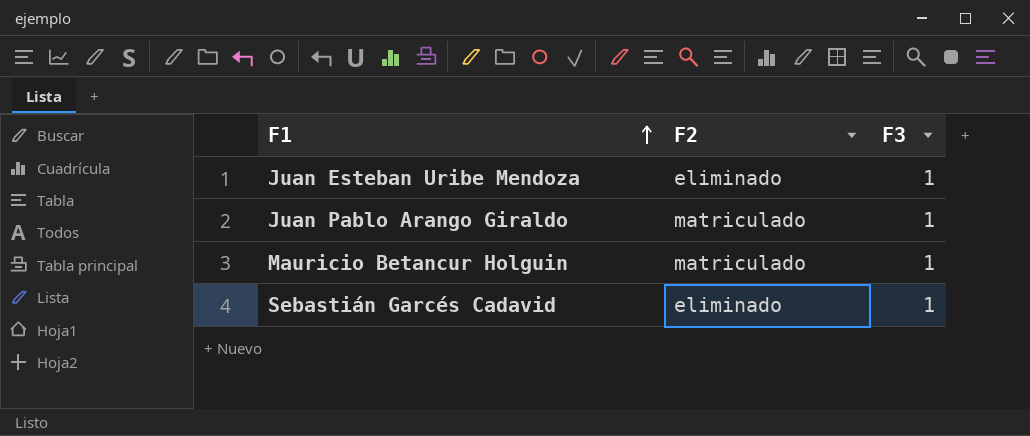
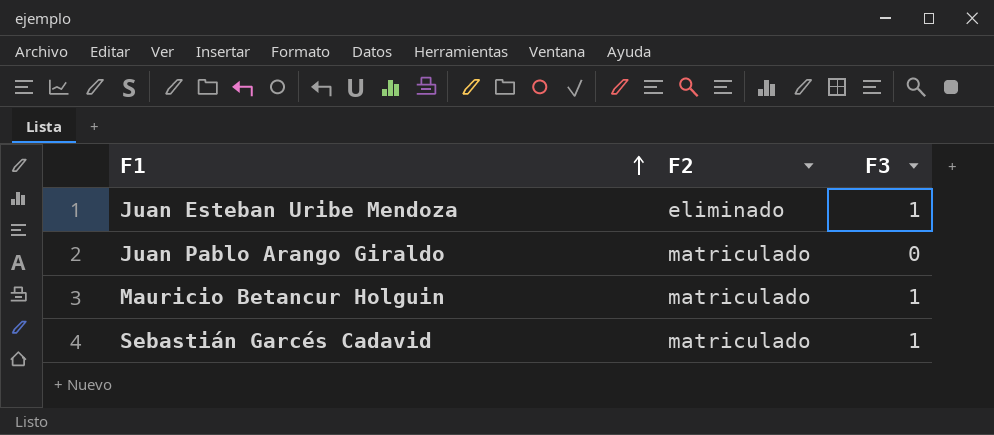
Juan Pablo Arango Giraldo | F3: 1 -> 0
Sebastián Garcés Cadavid | F2: eliminado -> matriculado

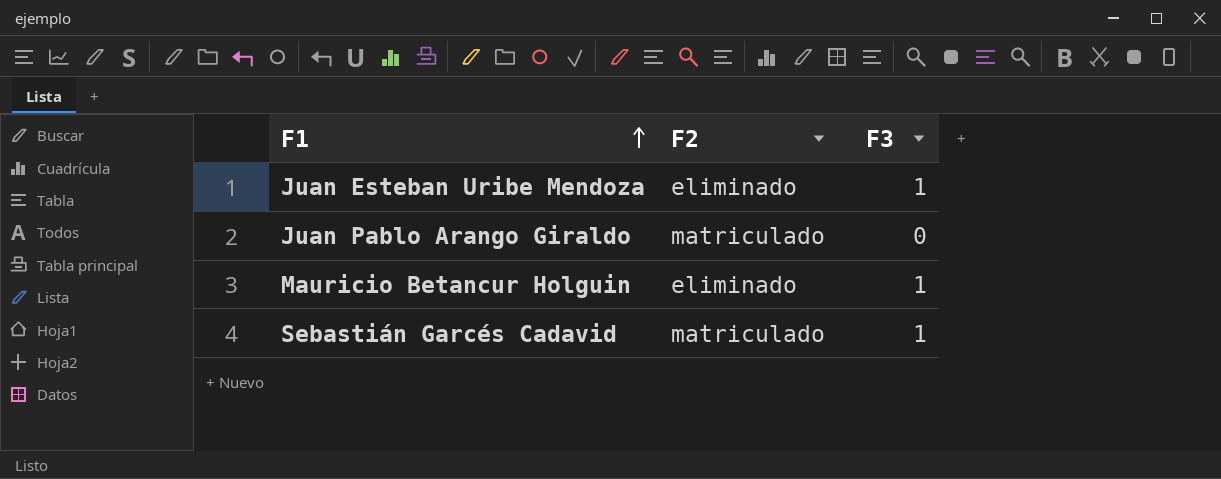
Mauricio Betancur Holguin | F2: matriculado -> eliminado

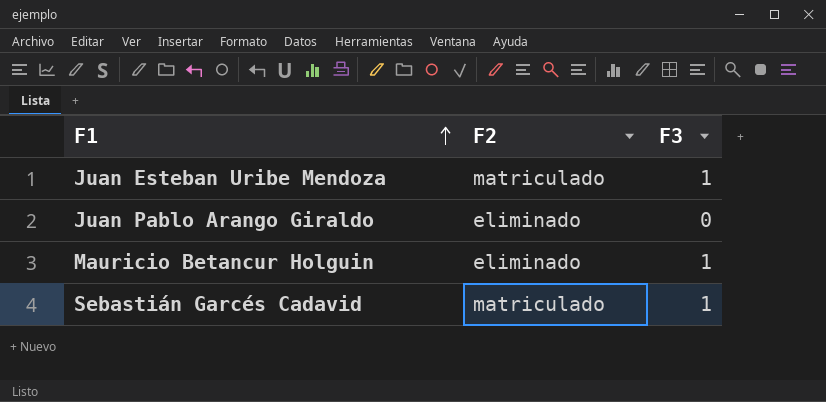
Juan Esteban Uribe Mendoza | F2: eliminado -> matriculado
Juan Pablo Arango Giraldo | F2: matriculado -> eliminado

